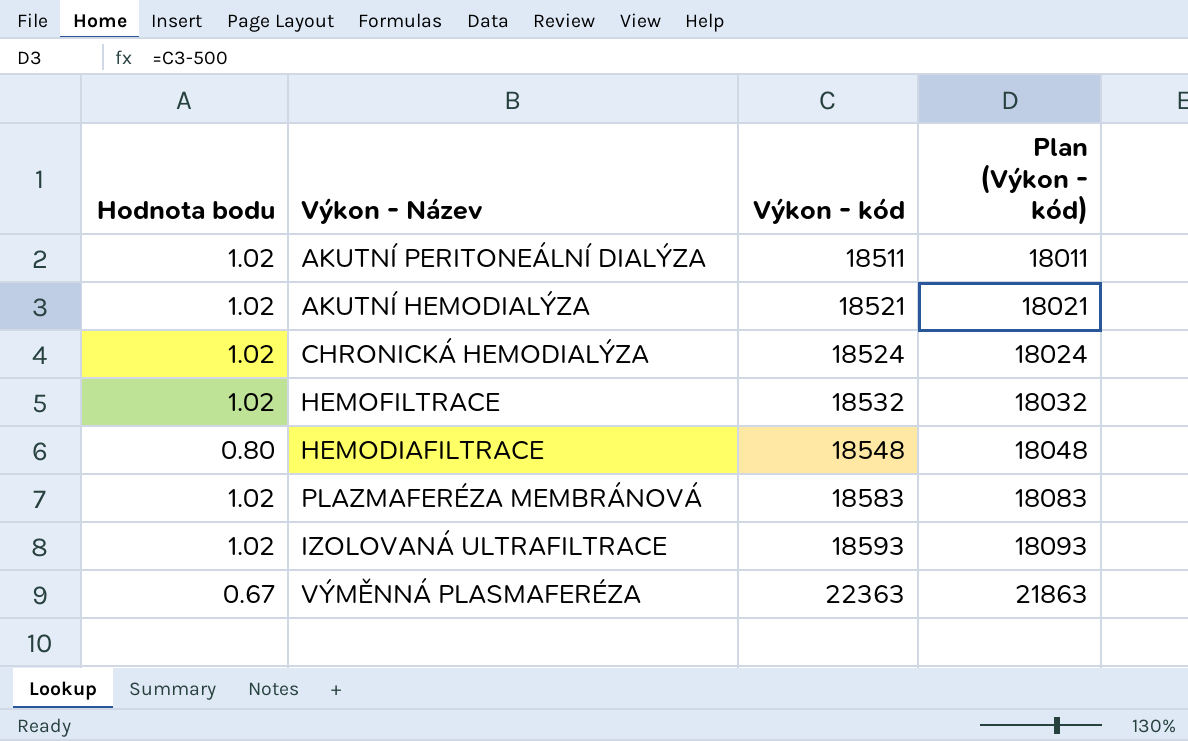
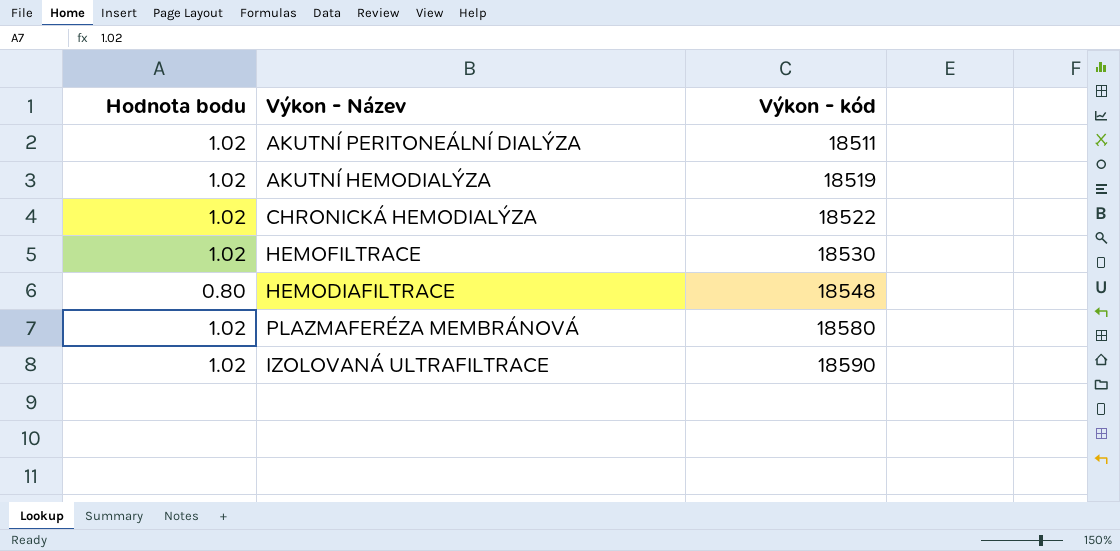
column Plan (Výkon - kód) | formula: [Výkon - kód] - 500 -> none
row VÝMĚNNÁ PLASMAFERÉZA: 0.67 | 22363 | 21863 -> none
AKUTNÍ HEMODIALÝZA | Výkon - kód: 18521 -> 18519
CHRONICKÁ HEMODIALÝZA | Výkon - kód: 18524 -> 18522
HEMOFILTRACE | Výkon - kód: 18532 -> 18530
PLAZMAFERÉZA MEMBRÁNOVÁ | Výkon - kód: 18583 -> 18580
IZOLOVANÁ ULTRAFILTRACE | Výkon - kód: 18593 -> 18590

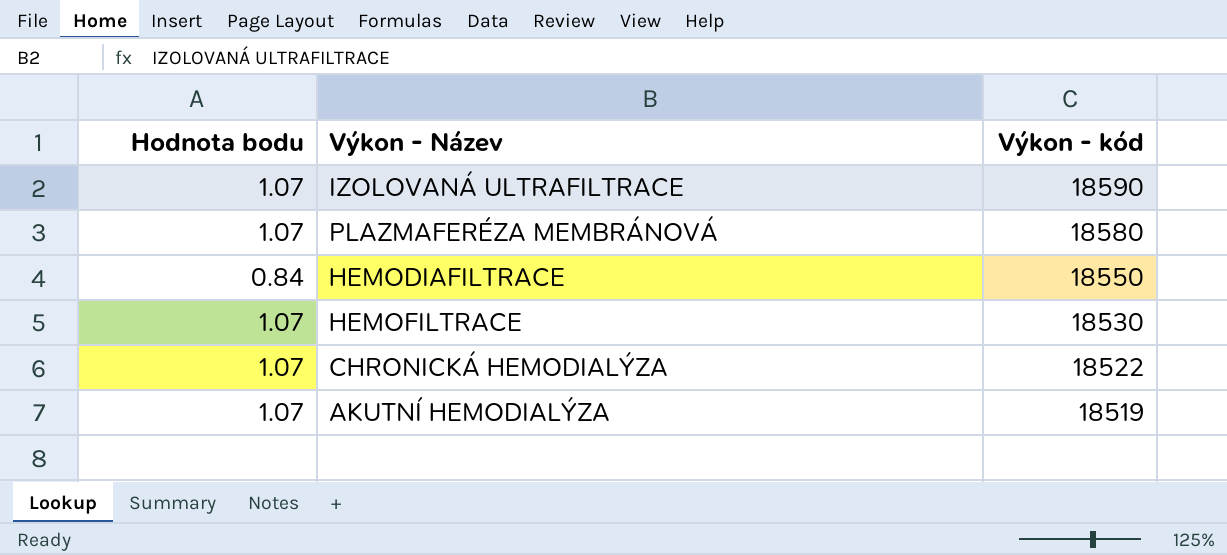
row order: Výkon - kód ascending -> Výkon - kód descending
row AKUTNÍ PERITONEÁLNÍ DIALÝZA: 1.02 | 18511 -> none
IZOLOVANÁ ULTRAFILTRACE | Hodnota bodu: 1.02 -> 1.07
PLAZMAFERÉZA MEMBRÁNOVÁ | Hodnota bodu: 1.02 -> 1.07
HEMODIAFILTRACE | Hodnota bodu: 0.80 -> 0.84
HEMODIAFILTRACE | Výkon - kód: 18548 -> 18550
HEMOFILTRACE | Hodnota bodu: 1.02 -> 1.07
CHRONICKÁ HEMODIALÝZA | Hodnota bodu: 1.02 -> 1.07
AKUTNÍ HEMODIALÝZA | Hodnota bodu: 1.02 -> 1.07

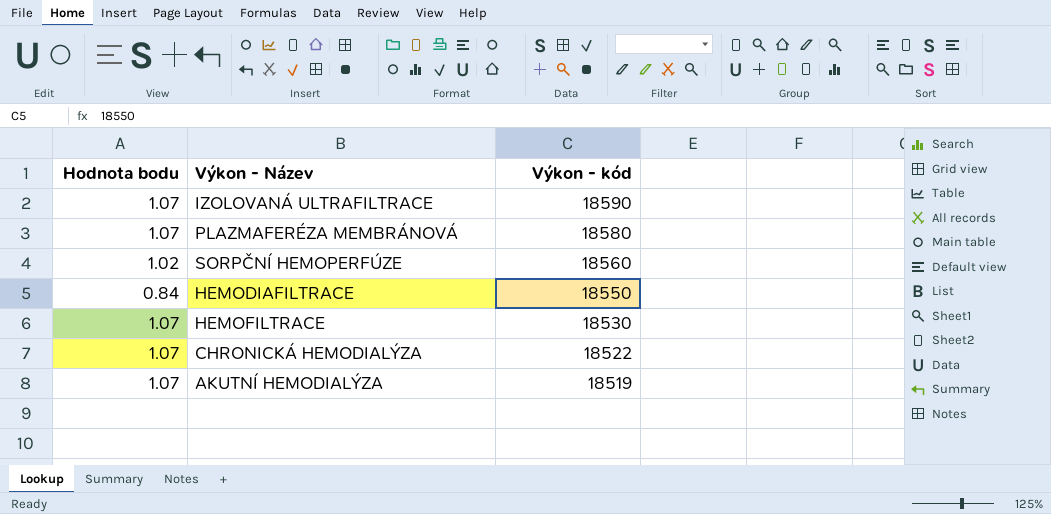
row SORPČNÍ HEMOPERFÚZE: none -> 1.02 | 18560

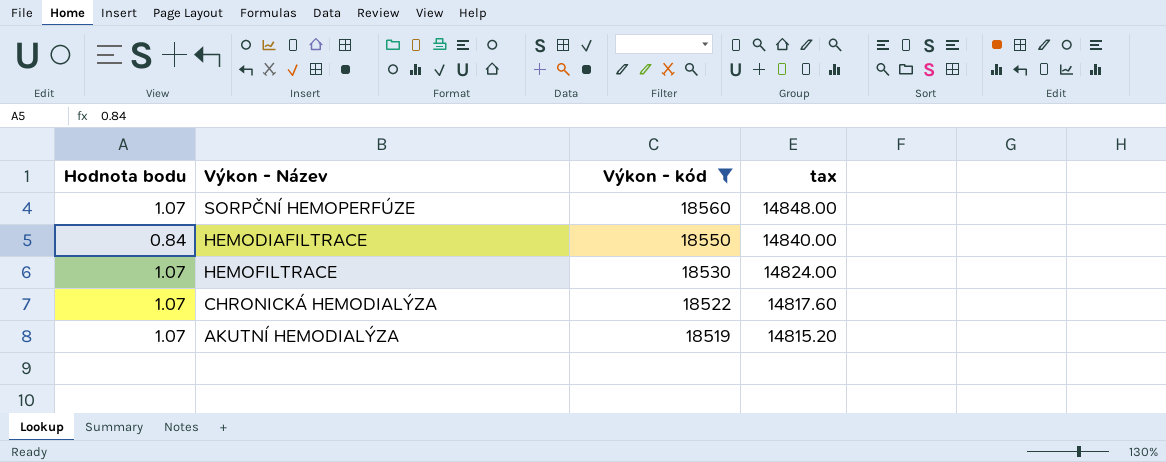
filter: none -> Výkon - kód <= 18560
column tax | formula: none -> [Výkon - kód] * 0.8
SORPČNÍ HEMOPERFÚZE | Hodnota bodu: 1.02 -> 1.07

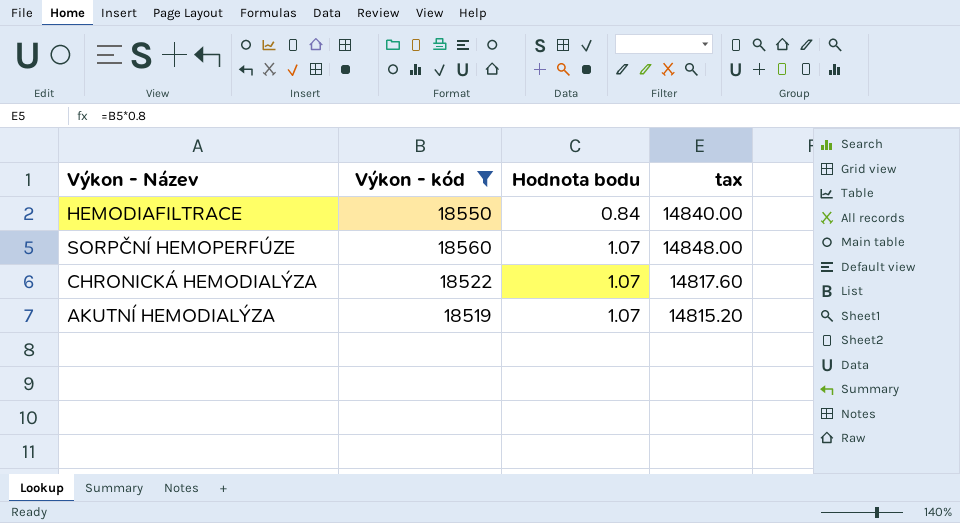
row order: Výkon - kód descending -> Hodnota bodu ascending
column Hodnota bodu | position: 1 -> 3
row HEMOFILTRACE: 1.07 | 18530 | 14824.00 -> none

